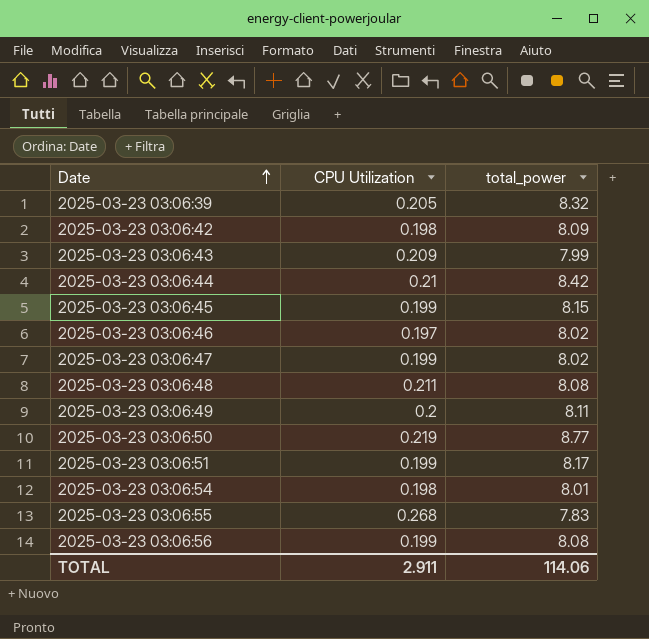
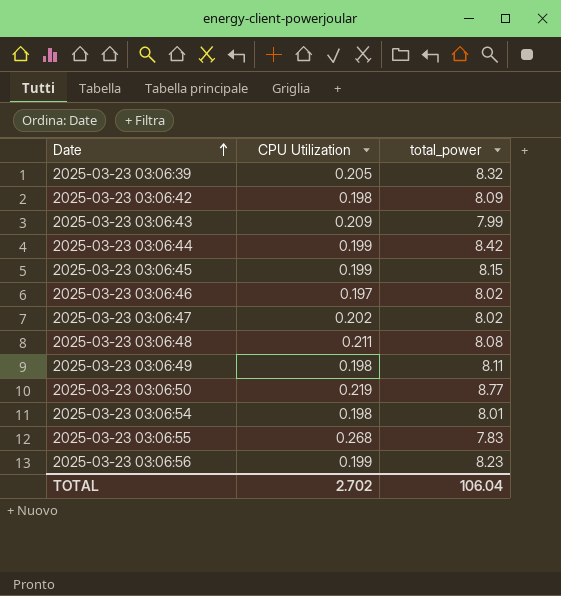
row 2025-03-23 03:06:51: 0.199 | 8.17 -> none
2025-03-23 03:06:44 | CPU Utilization: 0.21 -> 0.199
2025-03-23 03:06:47 | CPU Utilization: 0.199 -> 0.202
2025-03-23 03:06:49 | CPU Utilization: 0.2 -> 0.198
2025-03-23 03:06:56 | total_power: 8.08 -> 8.23
TOTAL | CPU Utilization: 2.911 -> 2.702
TOTAL | total_power: 114.06 -> 106.04

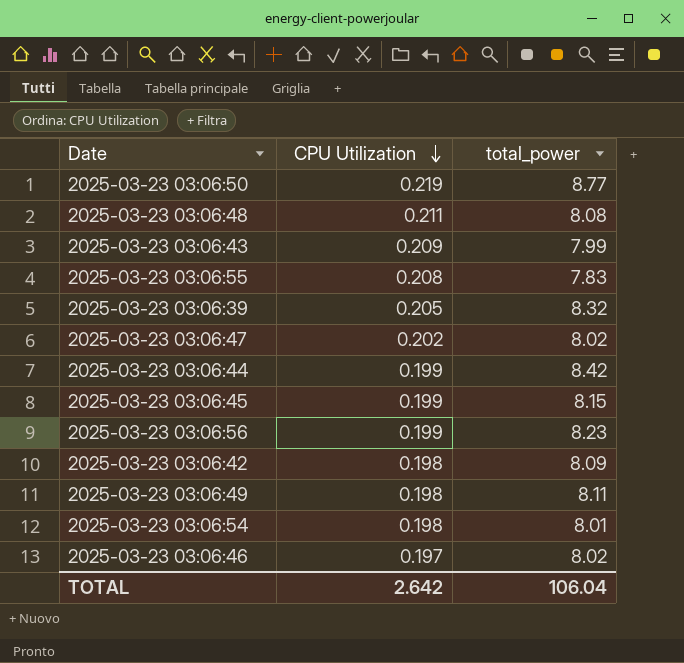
row order: Date ascending -> CPU Utilization descending
2025-03-23 03:06:55 | CPU Utilization: 0.268 -> 0.208
TOTAL | CPU Utilization: 2.702 -> 2.642

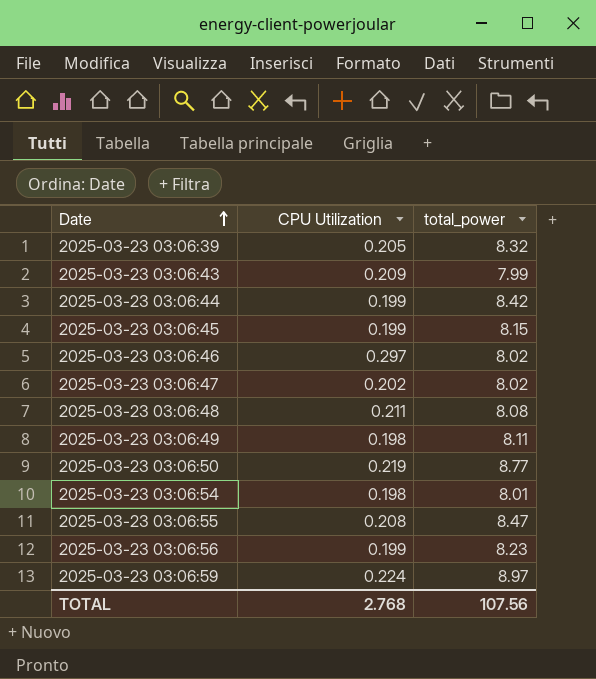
row order: CPU Utilization descending -> Date ascending
row 2025-03-23 03:06:42: 0.198 | 8.09 -> none
2025-03-23 03:06:46 | CPU Utilization: 0.197 -> 0.297
2025-03-23 03:06:55 | total_power: 7.83 -> 8.47
row 2025-03-23 03:06:59: none -> 0.224 | 8.97
TOTAL | CPU Utilization: 2.642 -> 2.768
TOTAL | total_power: 106.04 -> 107.56

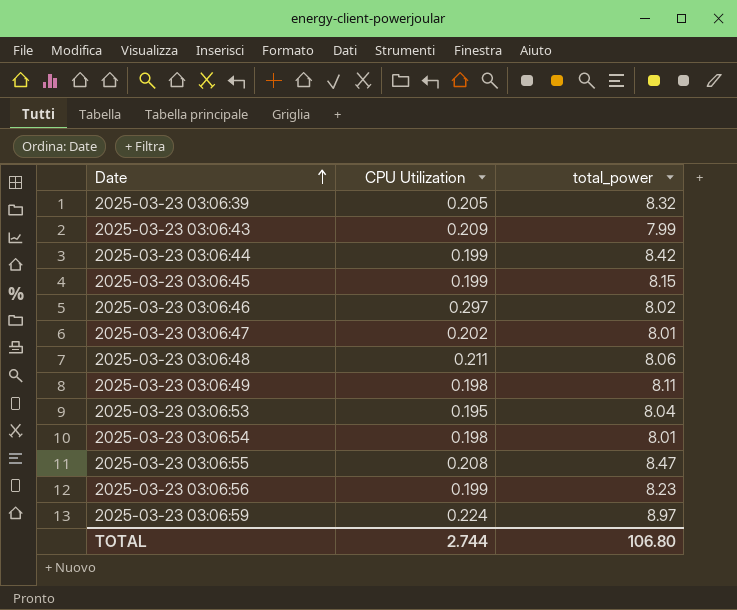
row 2025-03-23 03:06:50: 0.219 | 8.77 -> none
2025-03-23 03:06:47 | total_power: 8.02 -> 8.01
2025-03-23 03:06:48 | total_power: 8.08 -> 8.06
row 2025-03-23 03:06:53: none -> 0.195 | 8.04
TOTAL | CPU Utilization: 2.768 -> 2.744
TOTAL | total_power: 107.56 -> 106.80

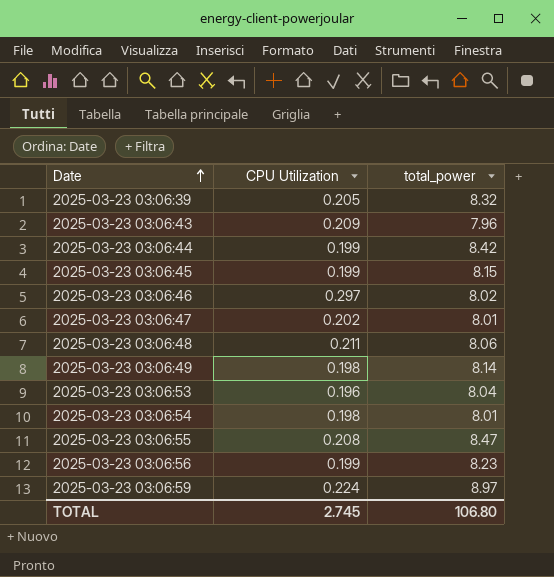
2025-03-23 03:06:43 | total_power: 7.99 -> 7.96
2025-03-23 03:06:49 | total_power: 8.11 -> 8.14
2025-03-23 03:06:53 | CPU Utilization: 0.195 -> 0.196
TOTAL | CPU Utilization: 2.744 -> 2.745

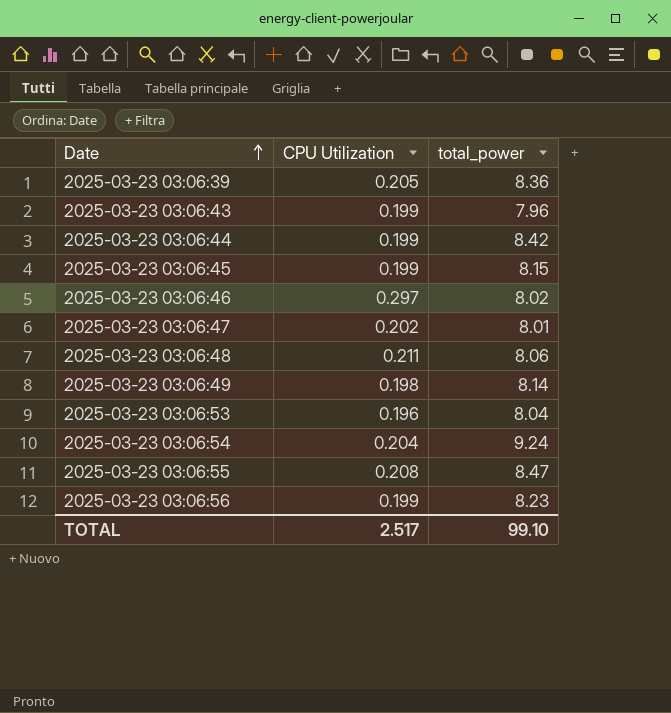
row 2025-03-23 03:06:59: 0.224 | 8.97 -> none
2025-03-23 03:06:39 | total_power: 8.32 -> 8.36
2025-03-23 03:06:43 | CPU Utilization: 0.209 -> 0.199
2025-03-23 03:06:54 | CPU Utilization: 0.198 -> 0.204
2025-03-23 03:06:54 | total_power: 8.01 -> 9.24
TOTAL | CPU Utilization: 2.745 -> 2.517
TOTAL | total_power: 106.80 -> 99.10

